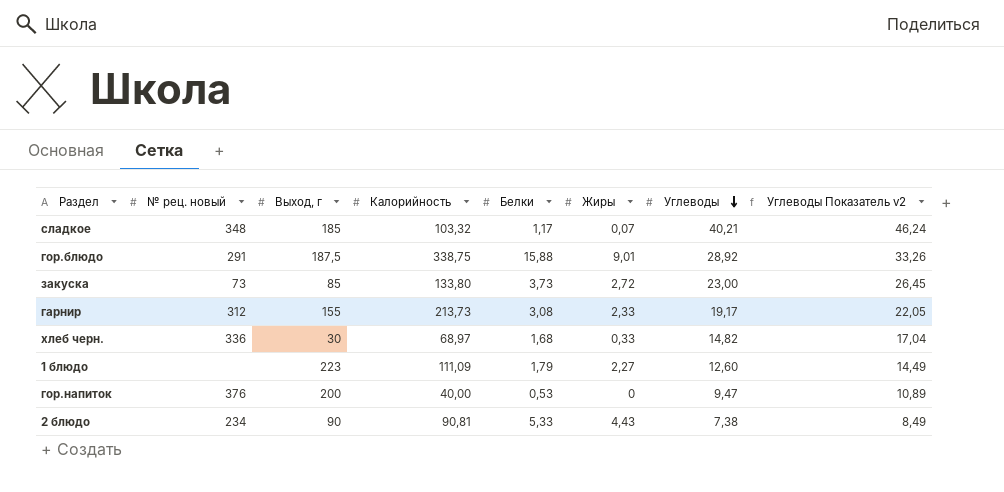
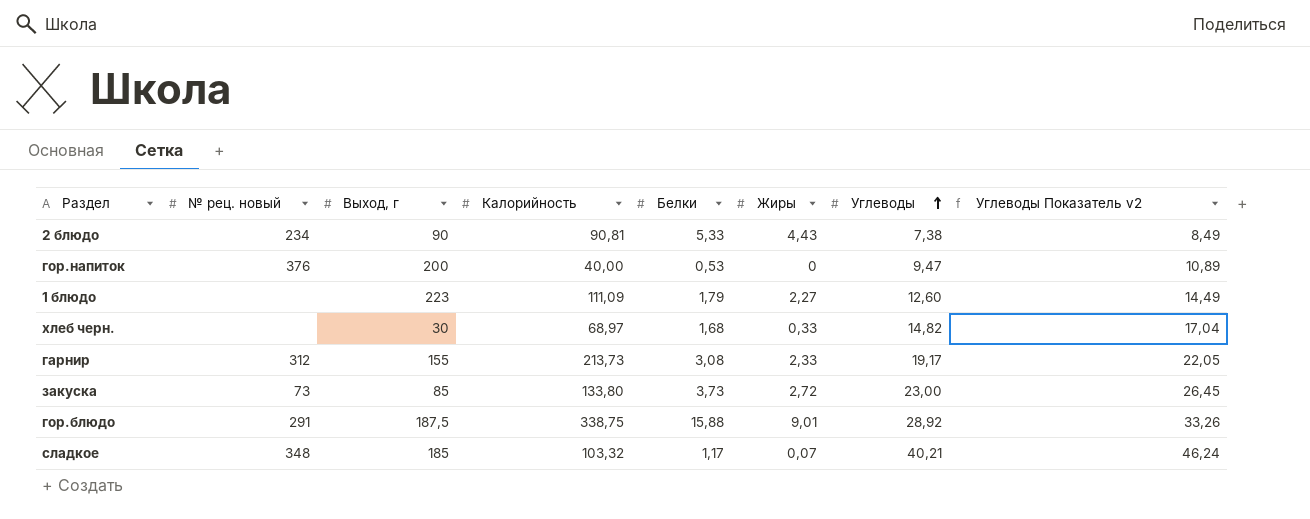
row order: Углеводы descending -> Углеводы ascending
хлеб черн. | № рец. новый: 336 -> none

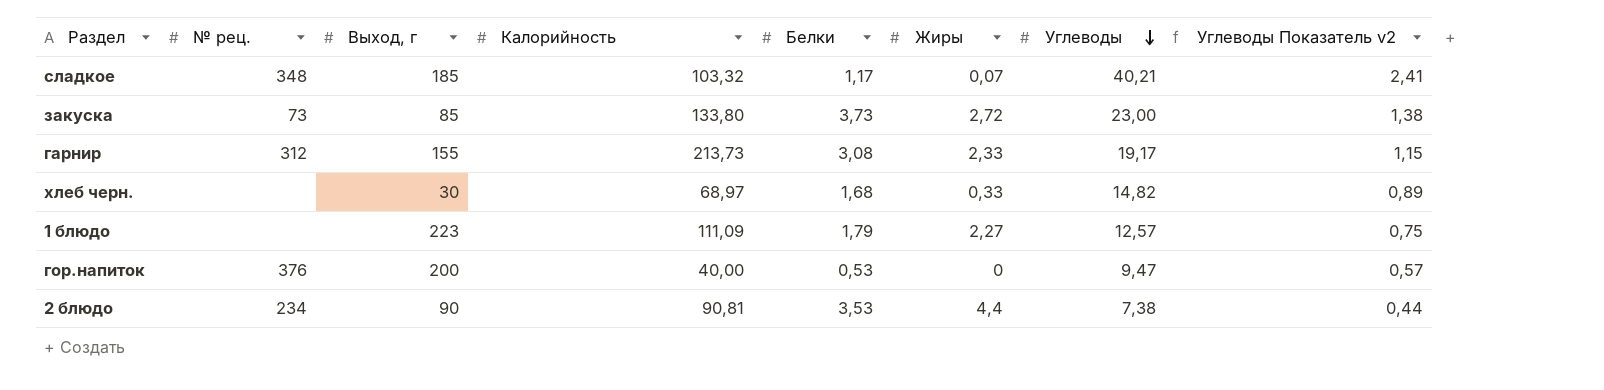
row order: Углеводы ascending -> Углеводы descending
column name: № рец. новый -> № рец.
column Углеводы Показатель v2 | formula: [Углеводы] * 1,15 -> [Углеводы] * 0,06
row гор.блюдо: 291 | 187,5 | 338,75 | 15,88 | 9,01 | 28,92 | 33,26 -> none
1 блюдо | Углеводы: 12,60 -> 12,57
2 блюдо | Белки: 5,33 -> 3,53
2 блюдо | Жиры: 4,43 -> 4,4

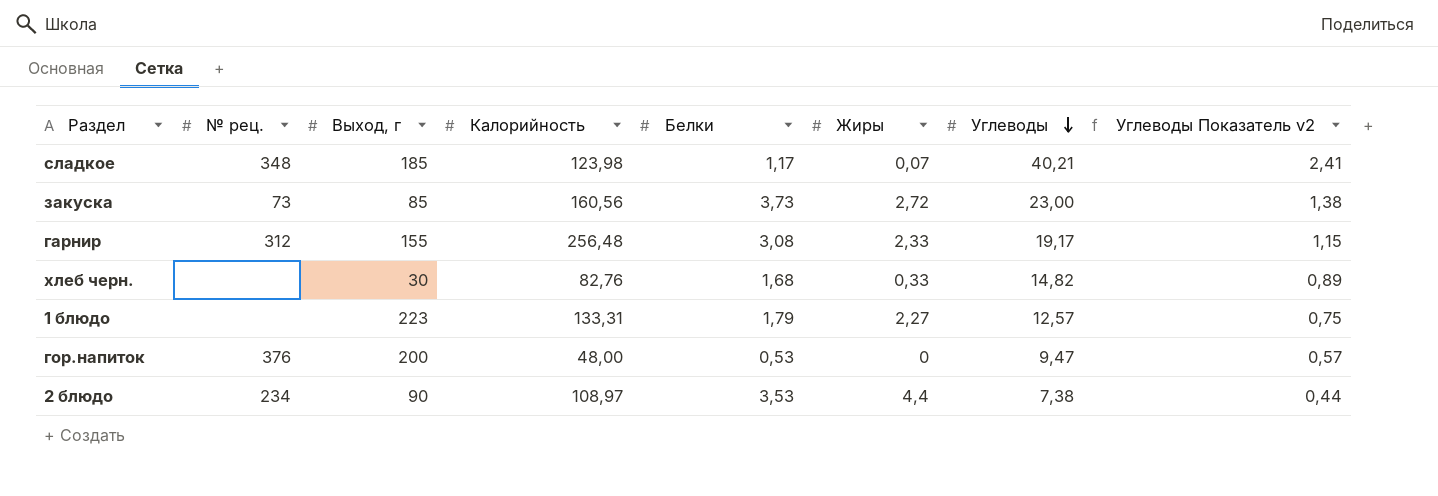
сладкое | Калорийность: 103,32 -> 123,98
закуска | Калорийность: 133,80 -> 160,56
гарнир | Калорийность: 213,73 -> 256,48
хлеб черн. | Калорийность: 68,97 -> 82,76
1 блюдо | Калорийность: 111,09 -> 133,31
гор.напиток | Калорийность: 40,00 -> 48,00
2 блюдо | Калорийность: 90,81 -> 108,97

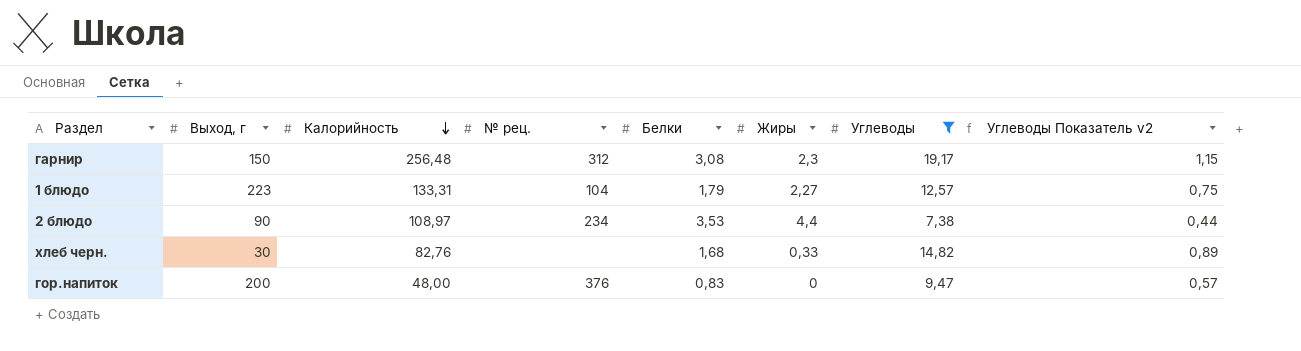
filter: none -> Углеводы <= 19,17
row order: Углеводы descending -> Калорийность descending
column № рец. | position: 2 -> 4
гарнир | Выход, г: 155 -> 150
гарнир | Жиры: 2,33 -> 2,3
1 блюдо | № рец.: none -> 104
гор.напиток | Белки: 0,53 -> 0,83

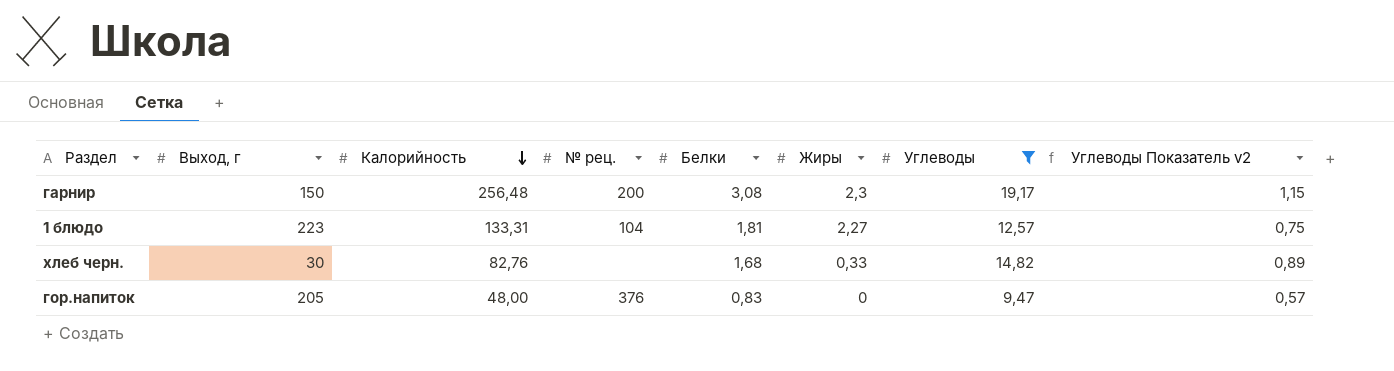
row 2 блюдо: 90 | 108,97 | 234 | 3,53 | 4,4 | 7,38 | 0,44 -> none
гарнир | № рец.: 312 -> 200
1 блюдо | Белки: 1,79 -> 1,81
гор.напиток | Выход, г: 200 -> 205

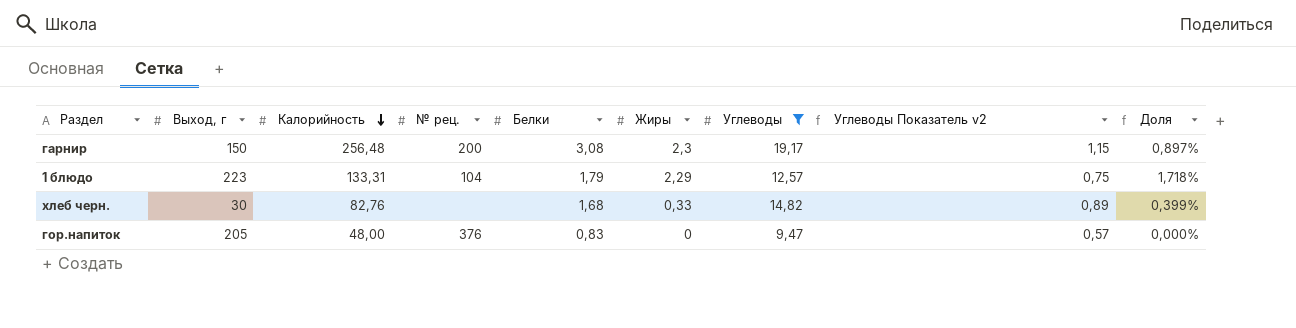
column Доля | formula: none -> [Жиры] / [Калорийность]
1 блюдо | Белки: 1,81 -> 1,79
1 блюдо | Жиры: 2,27 -> 2,29

